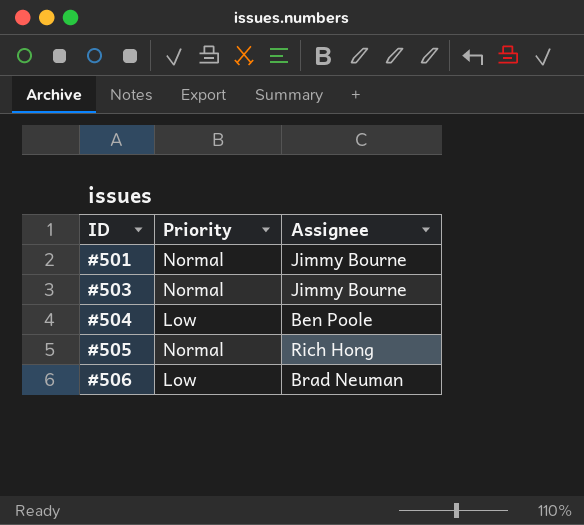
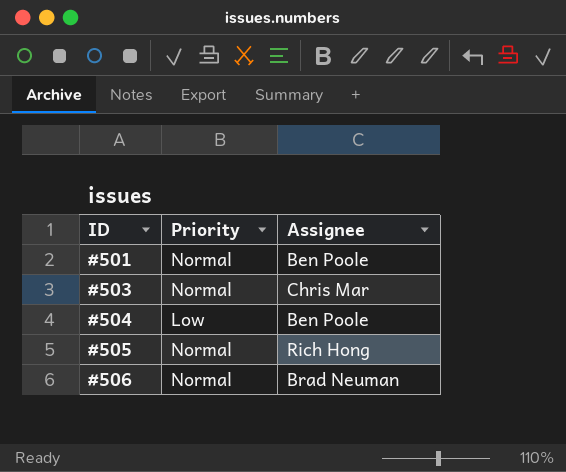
#501 | Assignee: Jimmy Bourne -> Ben Poole
#503 | Assignee: Jimmy Bourne -> Chris Mar
#506 | Priority: Low -> Normal

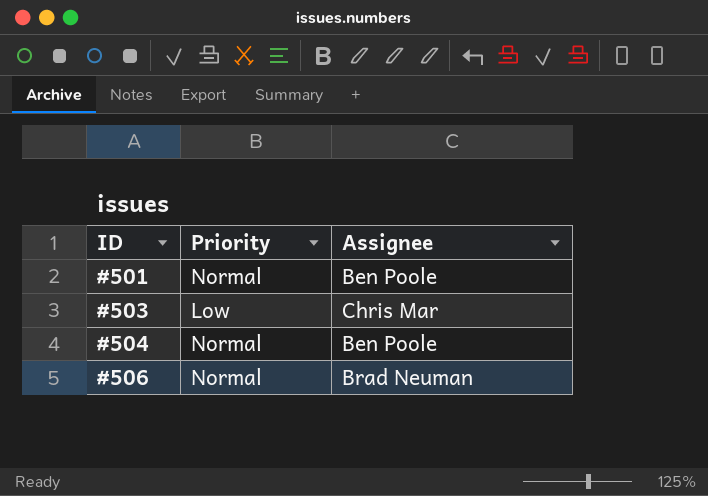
row #505: Normal | Rich Hong -> none
#503 | Priority: Normal -> Low
#504 | Priority: Low -> Normal

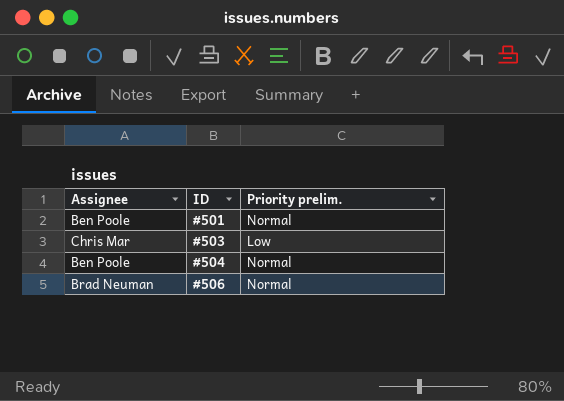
column Assignee | position: 3 -> 1
column name: Priority -> Priority prelim.

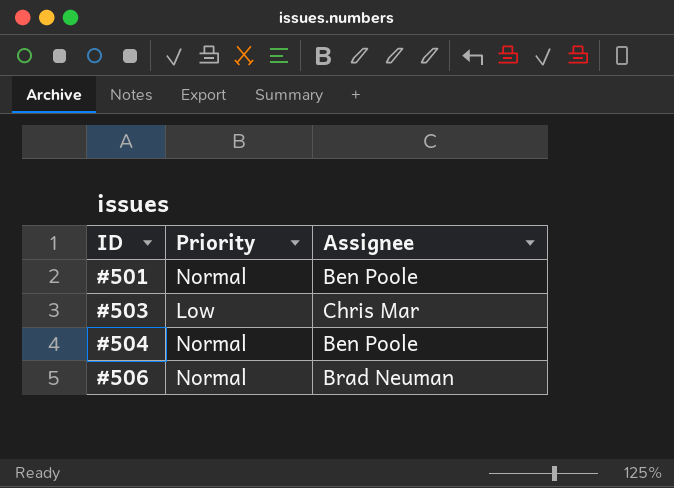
column name: Priority prelim. -> Priority
column Assignee | position: 1 -> 3

